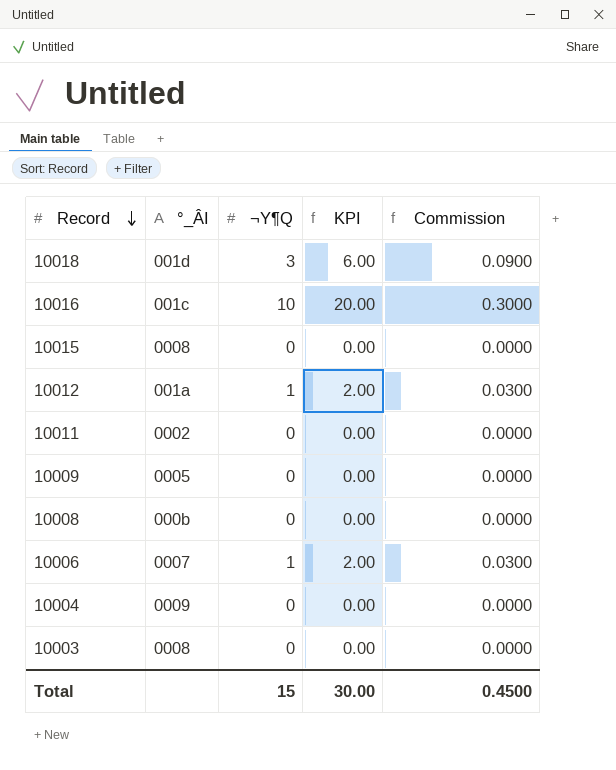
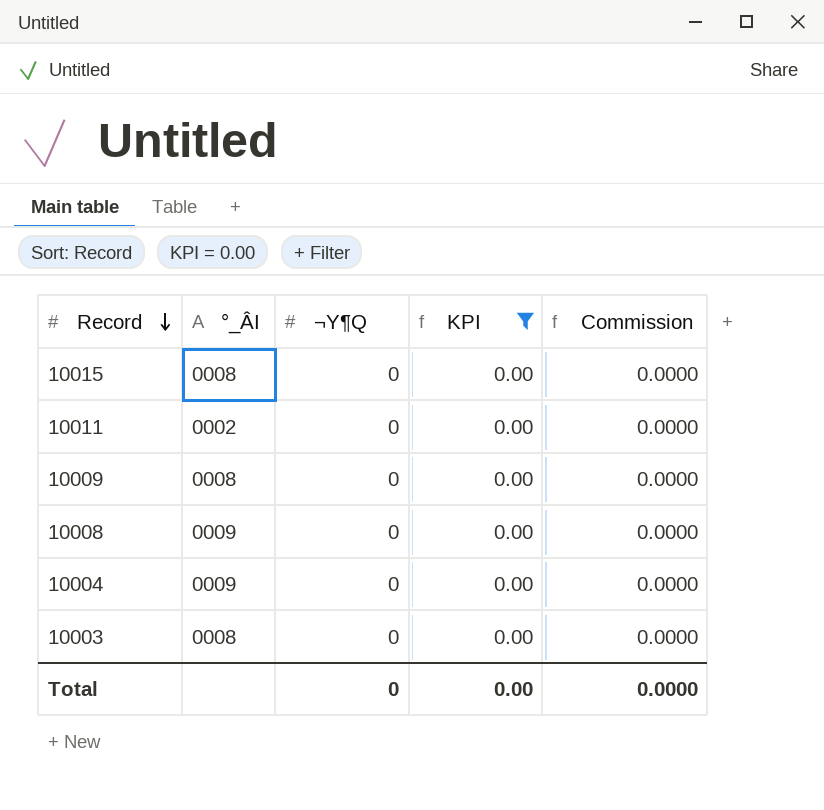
filter: none -> KPI = 0.00
10009 | °_ÂI: 0005 -> 0008
10008 | °_ÂI: 000b -> 0009
Total | ¬Y¶Q: 15 -> 0
Total | KPI: 30.00 -> 0.00
Total | Commission: 0.4500 -> 0.0000

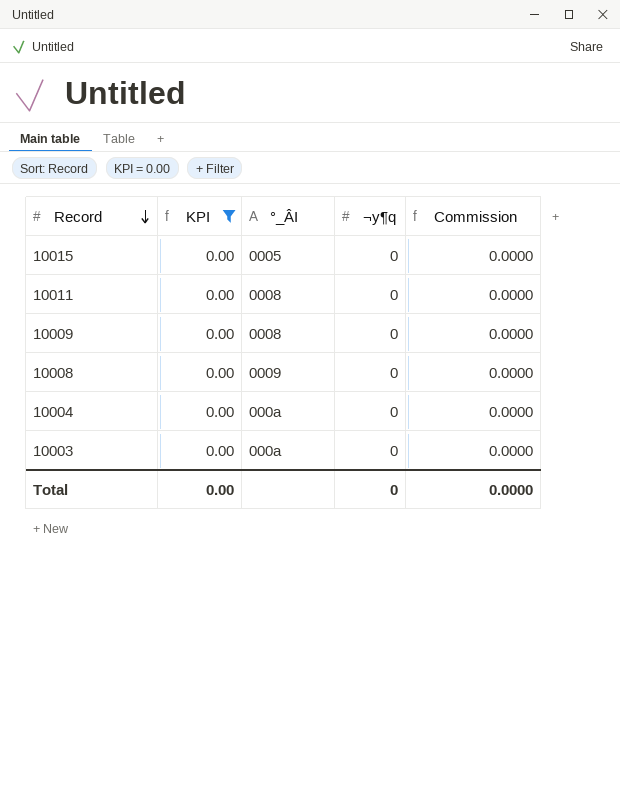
column KPI | position: 4 -> 2
column name: ¬Y¶Q -> ¬y¶q
10015 | °_ÂI: 0008 -> 0005
10011 | °_ÂI: 0002 -> 0008
10004 | °_ÂI: 0009 -> 000a
10003 | °_ÂI: 0008 -> 000a

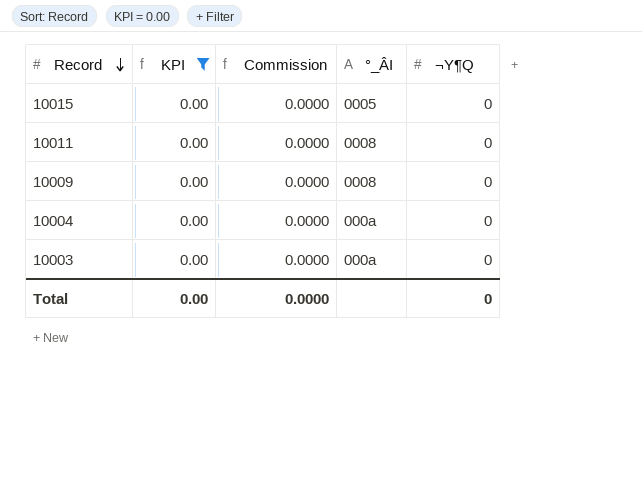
column Commission | position: 5 -> 3
column name: ¬y¶q -> ¬Y¶Q
row 10008: 0.00 | 0009 | 0 | 0.0000 -> none

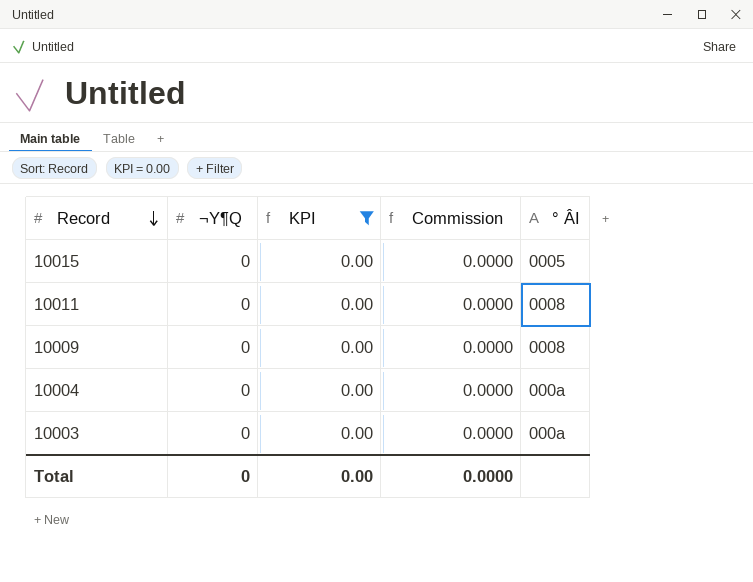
column ¬Y¶Q | position: 5 -> 2
column name: °_ÂI -> ° ÂI

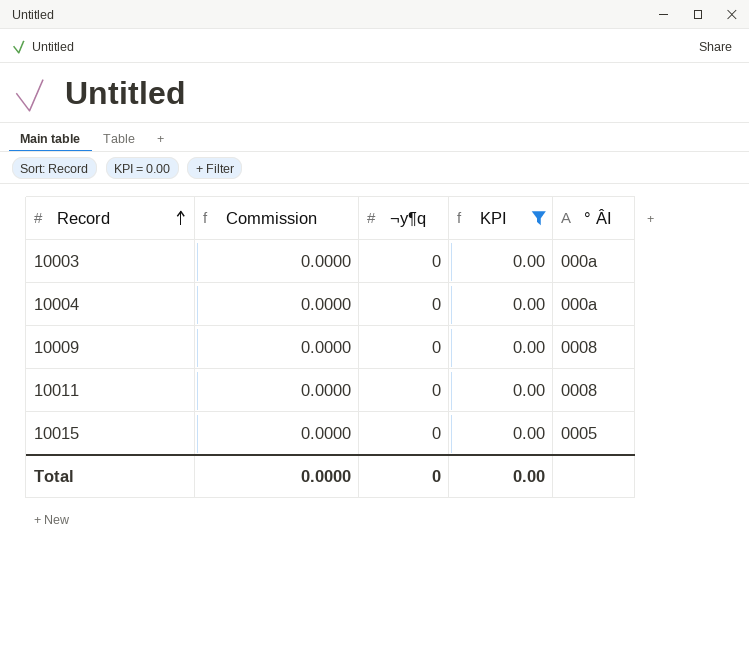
row order: Record descending -> Record ascending
column Commission | position: 4 -> 2
column name: ¬Y¶Q -> ¬y¶q

